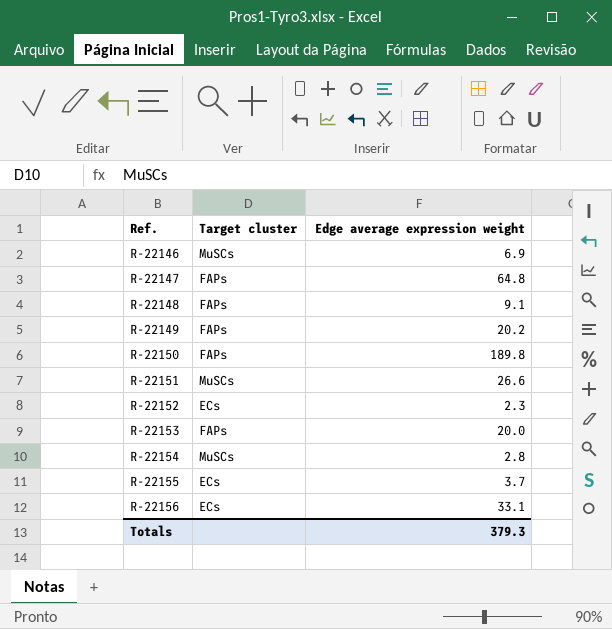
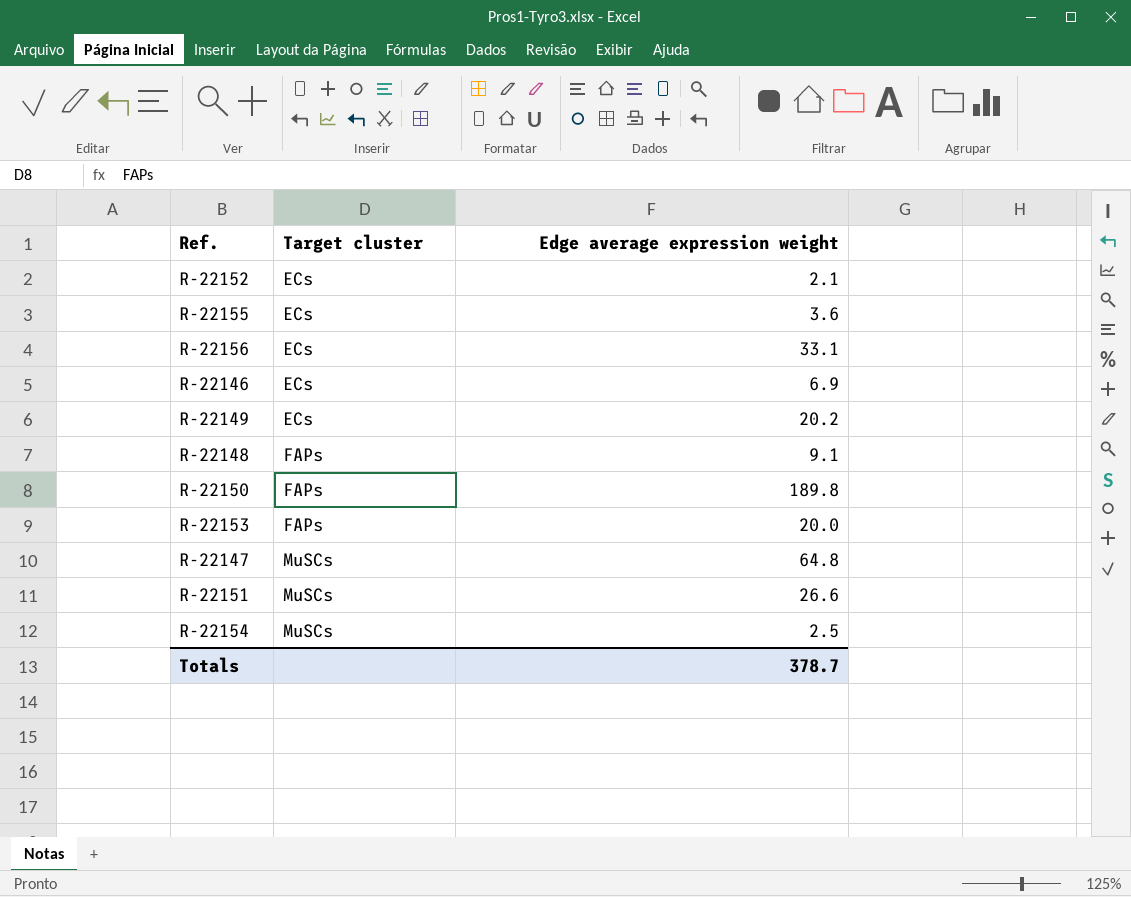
row order: Ref. ascending -> Target cluster ascending
R-22152 | Edge average expression weight: 2.3 -> 2.1
R-22155 | Edge average expression weight: 3.7 -> 3.6
R-22146 | Target cluster: MuSCs -> ECs
R-22149 | Target cluster: FAPs -> ECs
R-22147 | Target cluster: FAPs -> MuSCs
R-22154 | Edge average expression weight: 2.8 -> 2.5
Totals | Edge average expression weight: 379.3 -> 378.7

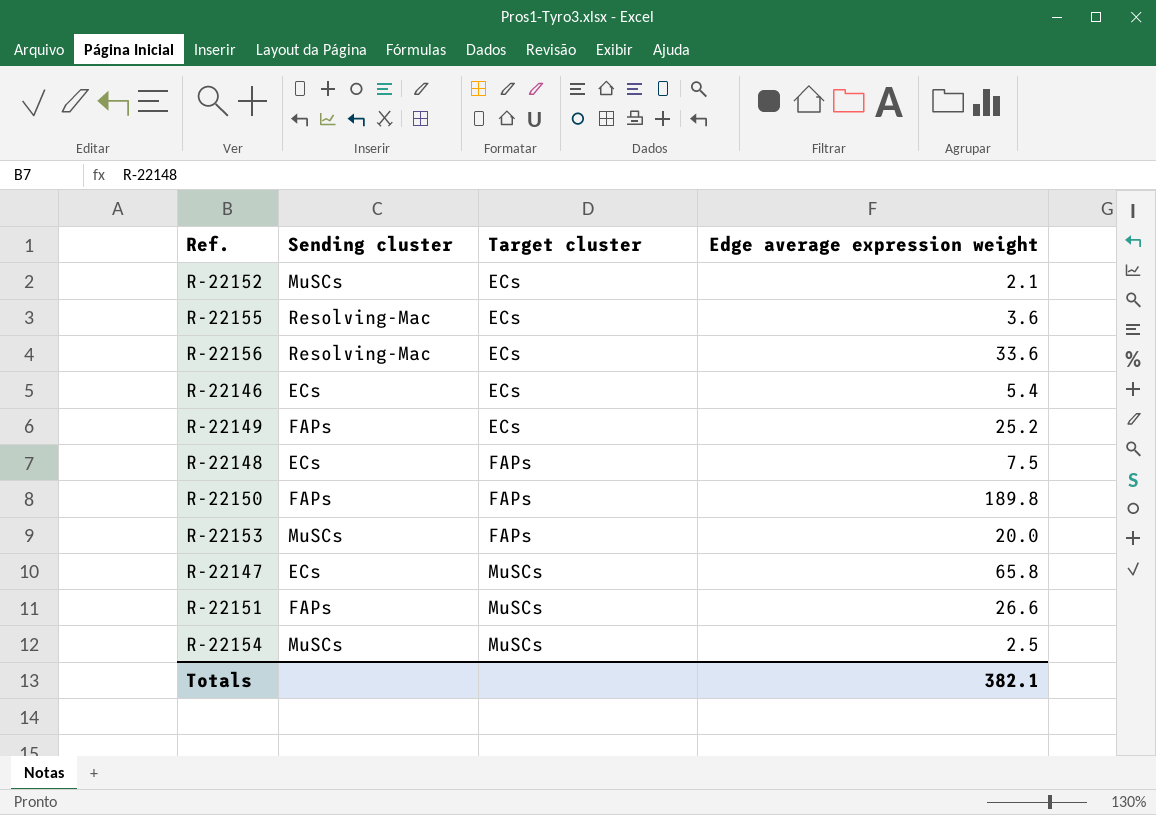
column Sending cluster | position: none -> 2
R-22156 | Edge average expression weight: 33.1 -> 33.6
R-22146 | Edge average expression weight: 6.9 -> 5.4
R-22149 | Edge average expression weight: 20.2 -> 25.2
R-22148 | Edge average expression weight: 9.1 -> 7.5
R-22147 | Edge average expression weight: 64.8 -> 65.8
Totals | Edge average expression weight: 378.7 -> 382.1

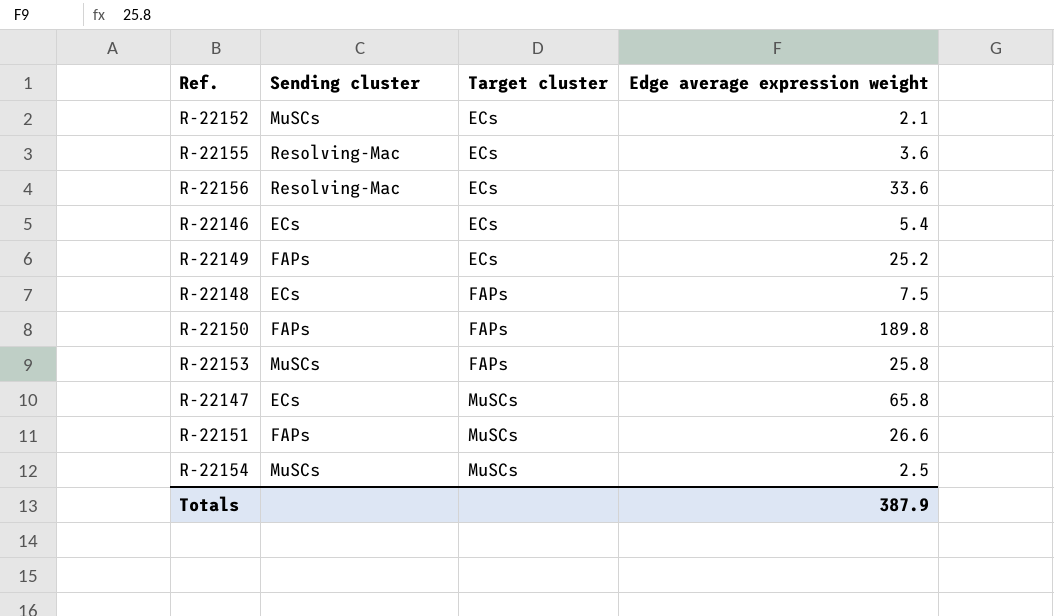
R-22153 | Edge average expression weight: 20.0 -> 25.8
Totals | Edge average expression weight: 382.1 -> 387.9

